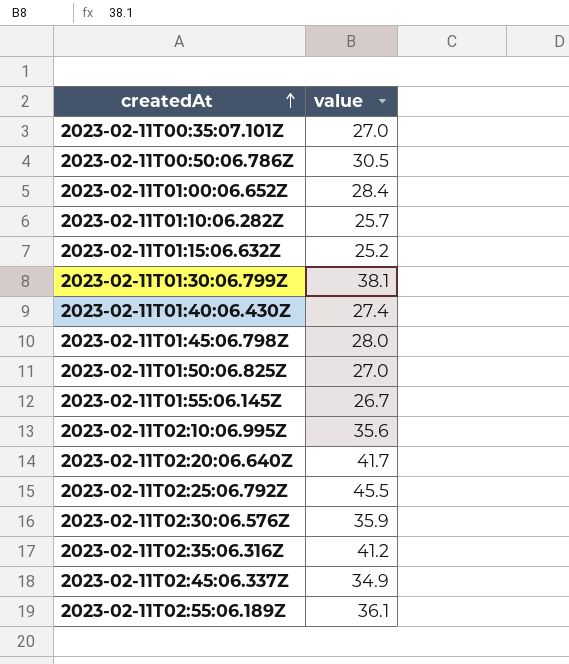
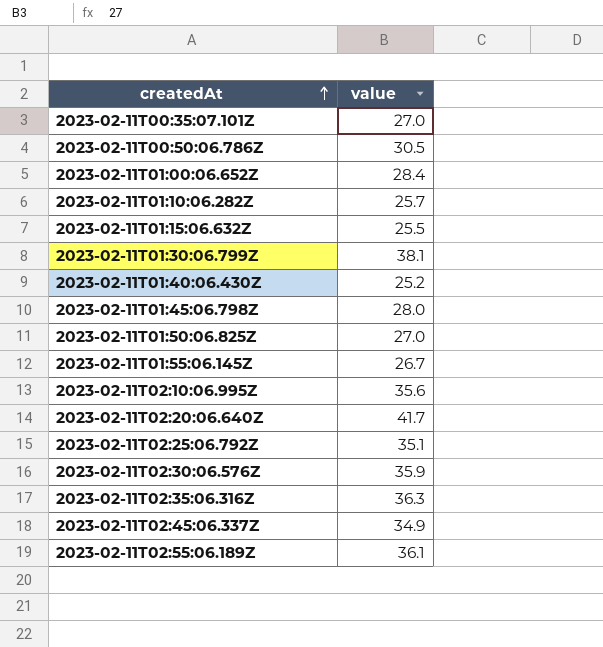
2023-02-11T01:15:06.632Z | value: 25.2 -> 25.5
2023-02-11T01:40:06.430Z | value: 27.4 -> 25.2
2023-02-11T02:25:06.792Z | value: 45.5 -> 35.1
2023-02-11T02:35:06.316Z | value: 41.2 -> 36.3

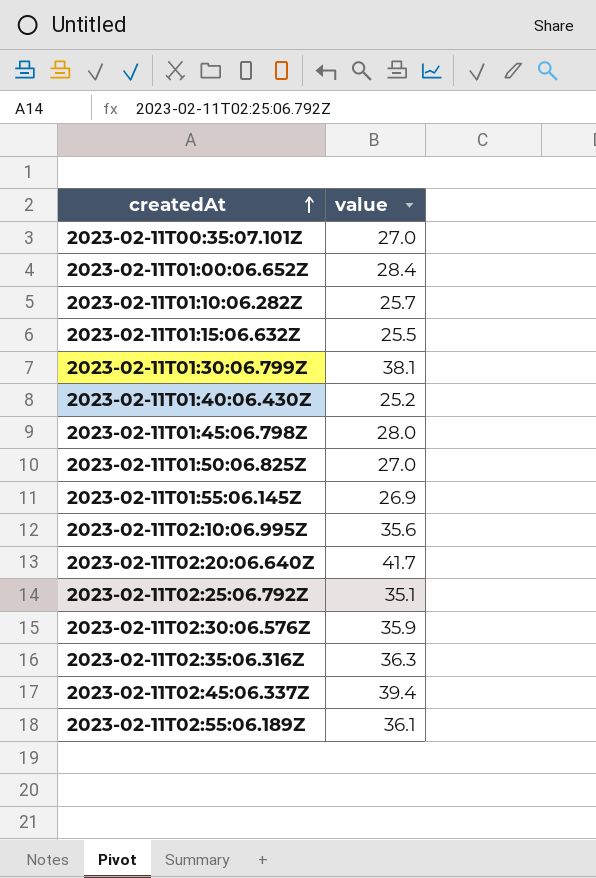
row 2023-02-11T00:50:06.786Z: 30.5 -> none
2023-02-11T01:55:06.145Z | value: 26.7 -> 26.9
2023-02-11T02:45:06.337Z | value: 34.9 -> 39.4

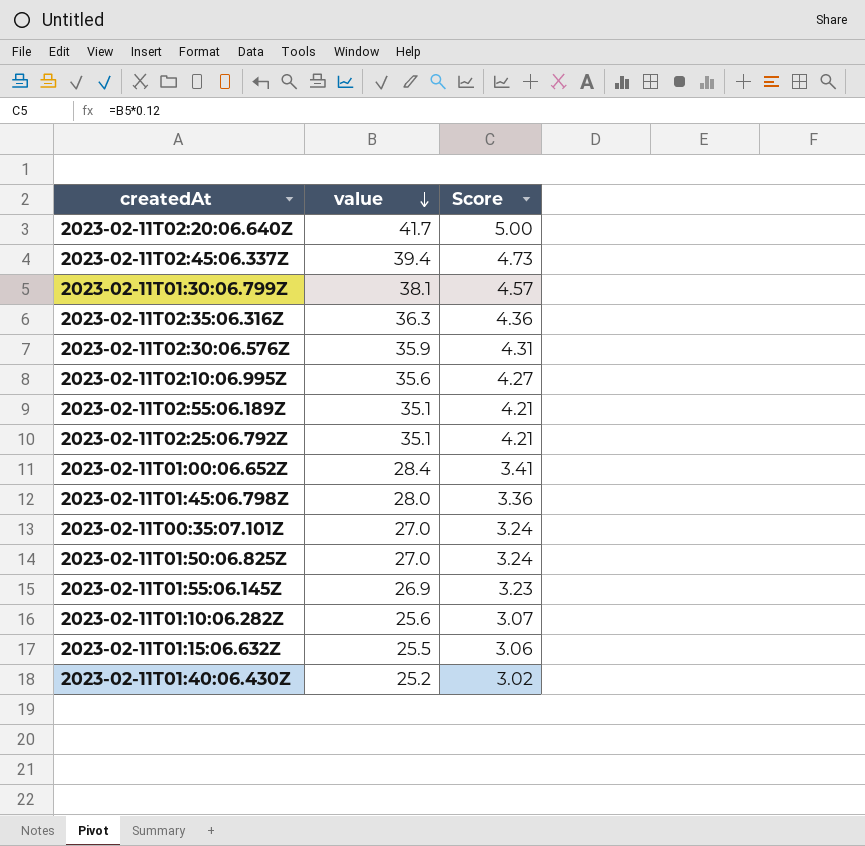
row order: createdAt ascending -> value descending
column Score | formula: none -> [value] * 0.12
2023-02-11T02:55:06.189Z | value: 36.1 -> 35.1
2023-02-11T01:10:06.282Z | value: 25.7 -> 25.6

